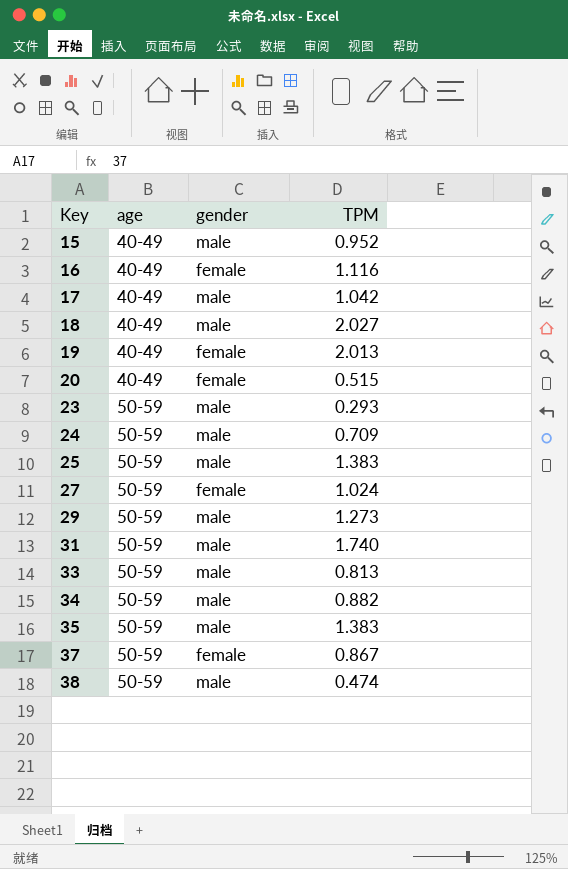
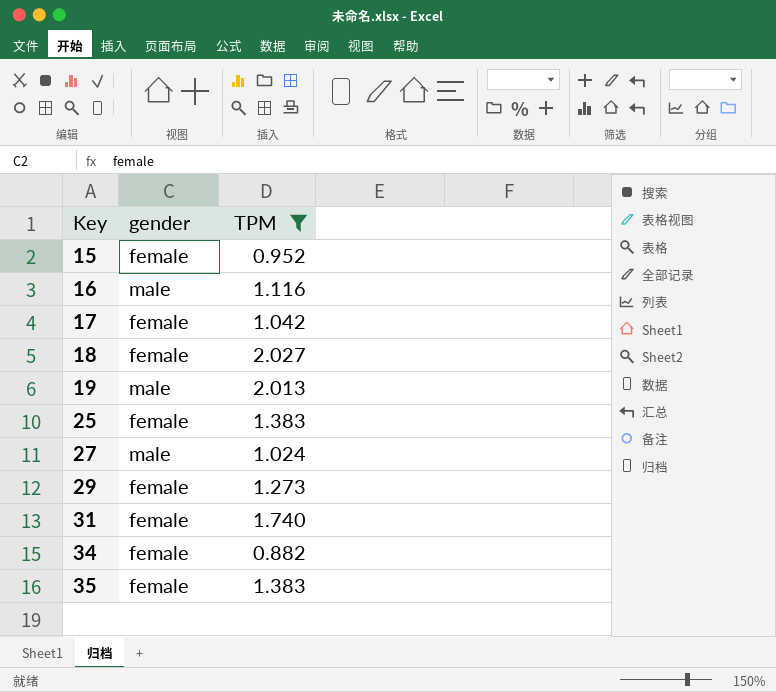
filter: none -> TPM >= 0.882
column age | position: 2 -> none
15 | gender: male -> female
16 | gender: female -> male
17 | gender: male -> female
18 | gender: male -> female
19 | gender: female -> male
25 | gender: male -> female
27 | gender: female -> male
29 | gender: male -> female
31 | gender: male -> female
34 | gender: male -> female
35 | gender: male -> female

